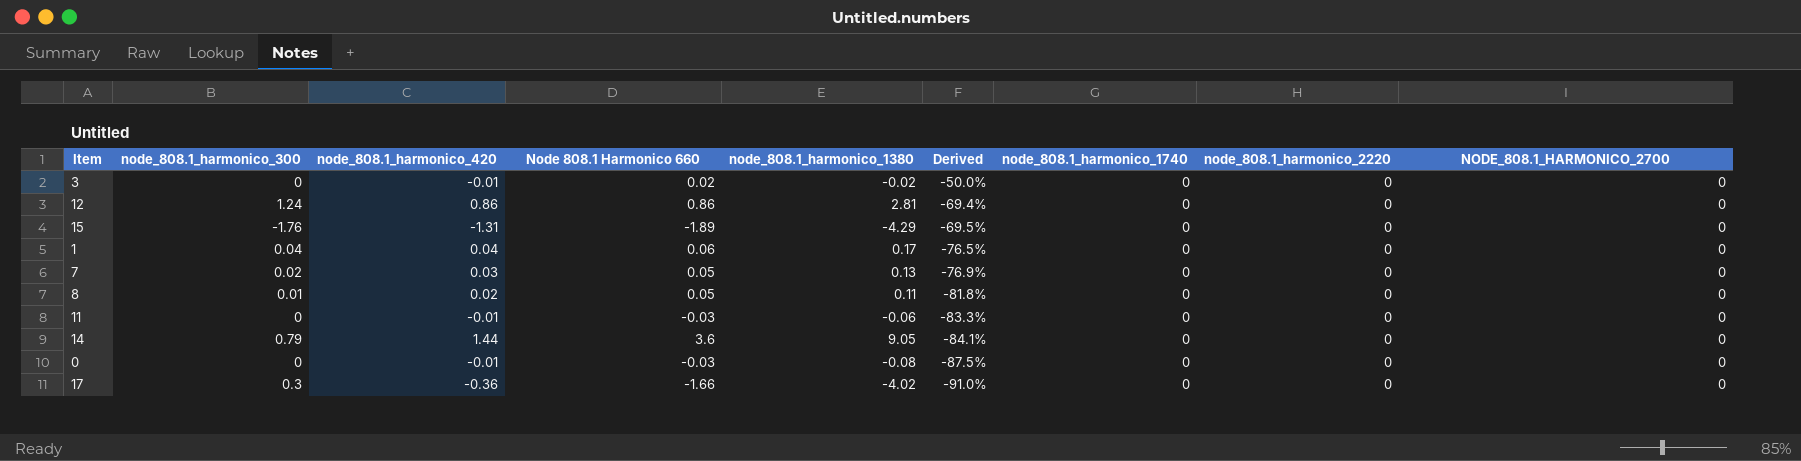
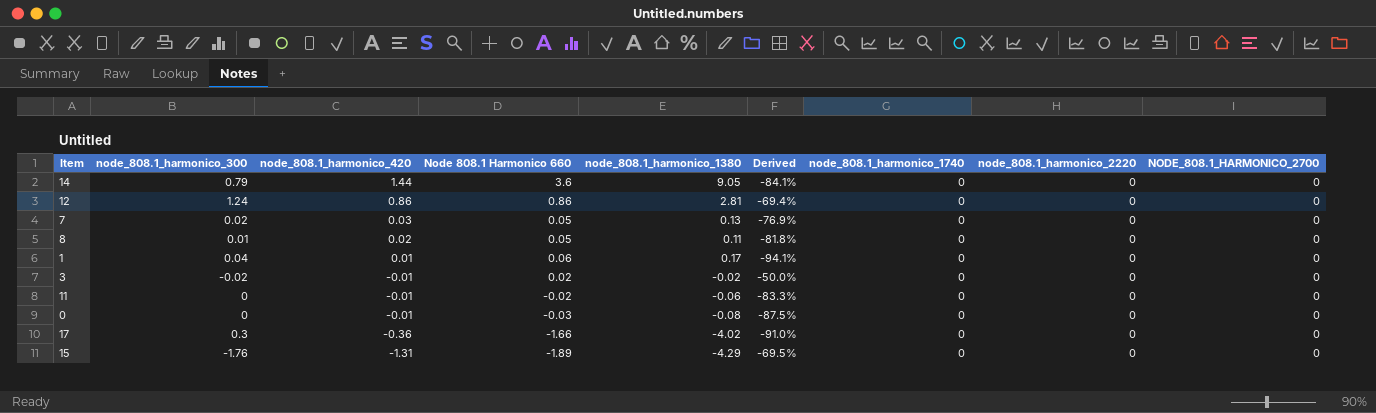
row order: Derived descending -> node_808.1_harmonico_420 descending
1 | node_808.1_harmonico_420: 0.04 -> 0.01
1 | Derived: -76.5% -> -94.1%
3 | node_808.1_harmonico_300: 0 -> -0.02
11 | Node 808.1 Harmonico 660: -0.03 -> -0.02

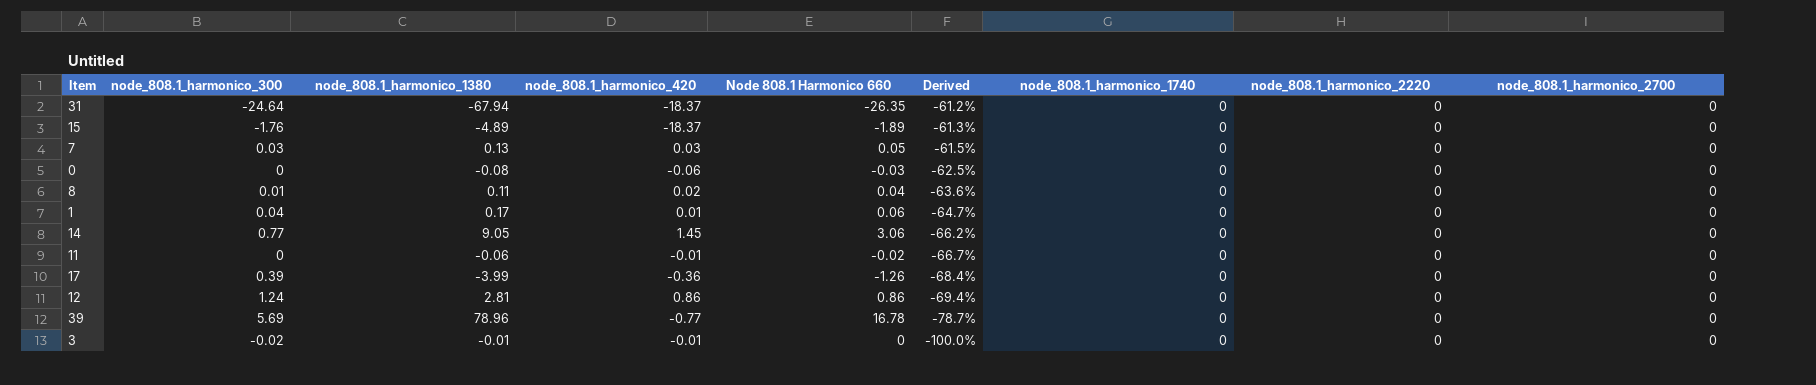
row order: node_808.1_harmonico_420 descending -> Derived descending
column node_808.1_harmonico_1380 | position: 5 -> 3
column Derived | formula: ([node_808.1_harmonico_420] - [node_808.1_harmonico_1380]) / [node_808.1_harmonico_1380] -> ([Node 808.1 Harmonico 660] - [node_808.1_harmonico_1380]) / [node_808.1_harmonico_1380]
column name: NODE_808.1_HARMONICO_2700 -> node_808.1_harmonico_2700
row 31: none -> -24.64 | -67.94 | -18.37 | -26.35 | -61.2% | 0 | 0 | 0
15 | node_808.1_harmonico_1380: -4.29 -> -4.89
15 | node_808.1_harmonico_420: -1.31 -> -18.37
7 | node_808.1_harmonico_300: 0.02 -> 0.03
0 | node_808.1_harmonico_420: -0.01 -> -0.06
8 | Node 808.1 Harmonico 660: 0.05 -> 0.04
14 | node_808.1_harmonico_300: 0.79 -> 0.77
14 | node_808.1_harmonico_420: 1.44 -> 1.45
14 | Node 808.1 Harmonico 660: 3.6 -> 3.06
17 | node_808.1_harmonico_300: 0.3 -> 0.39
17 | node_808.1_harmonico_1380: -4.02 -> -3.99
17 | Node 808.1 Harmonico 660: -1.66 -> -1.26
row 39: none -> 5.69 | 78.96 | -0.77 | 16.78 | -78.7% | 0 | 0 | 0
3 | node_808.1_harmonico_1380: -0.02 -> -0.01
3 | Node 808.1 Harmonico 660: 0.02 -> 0

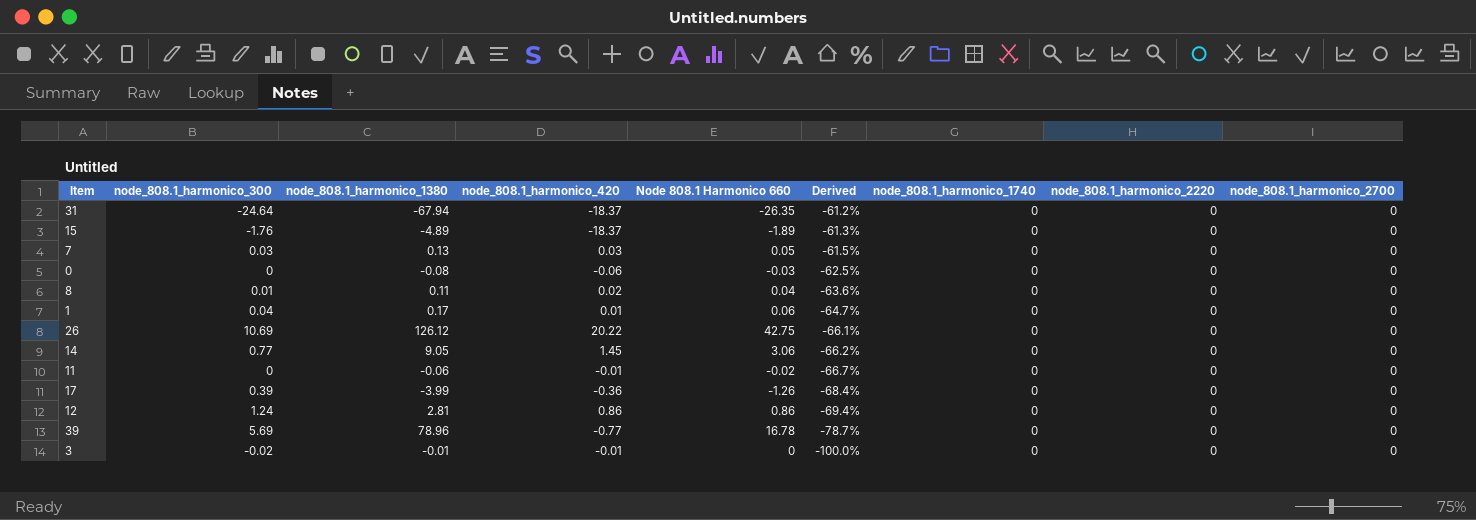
row 26: none -> 10.69 | 126.12 | 20.22 | 42.75 | -66.1% | 0 | 0 | 0

